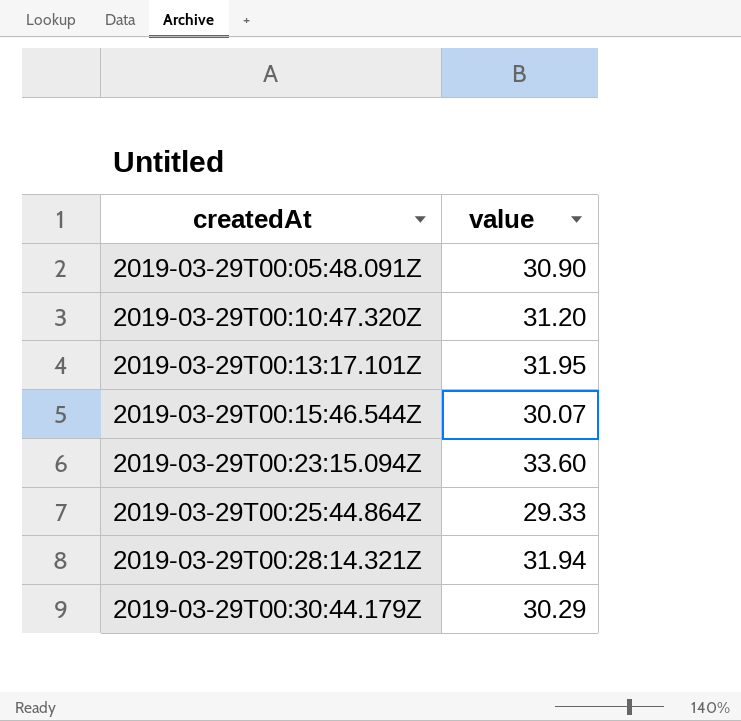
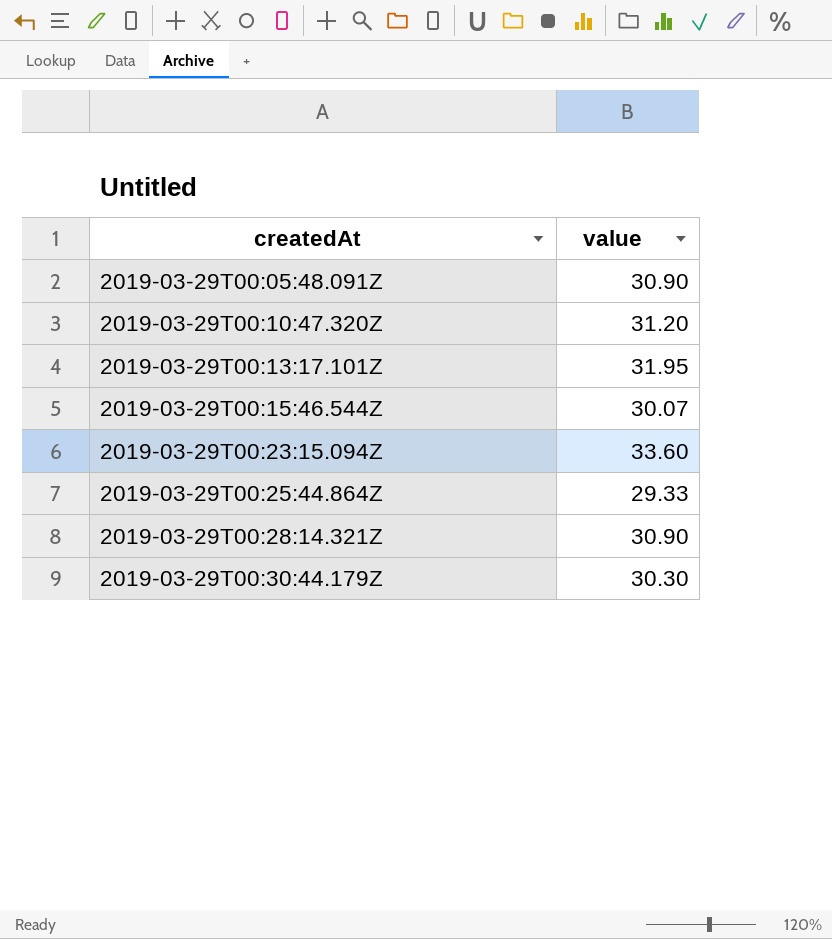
2019-03-29T00:28:14.321Z | value: 31.94 -> 30.90
2019-03-29T00:30:44.179Z | value: 30.29 -> 30.30

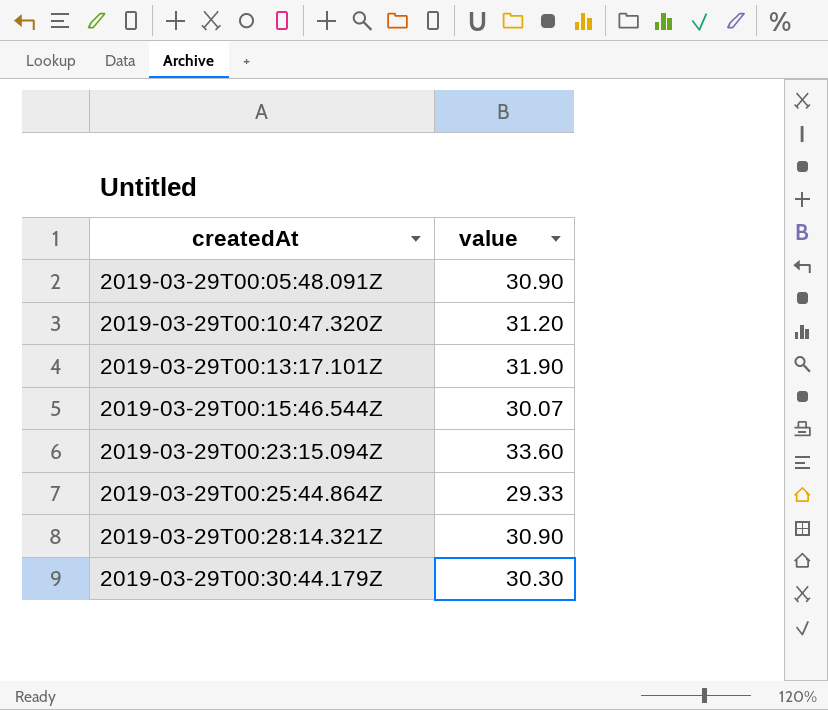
2019-03-29T00:13:17.101Z | value: 31.95 -> 31.90

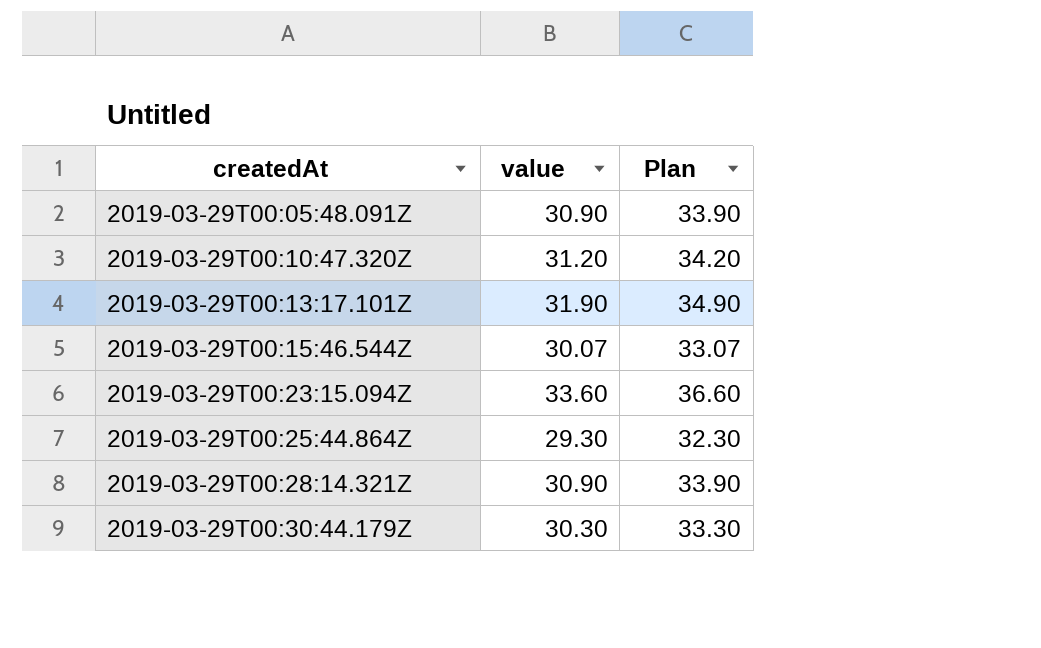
column Plan | formula: none -> [value] + 3
2019-03-29T00:25:44.864Z | value: 29.33 -> 29.30

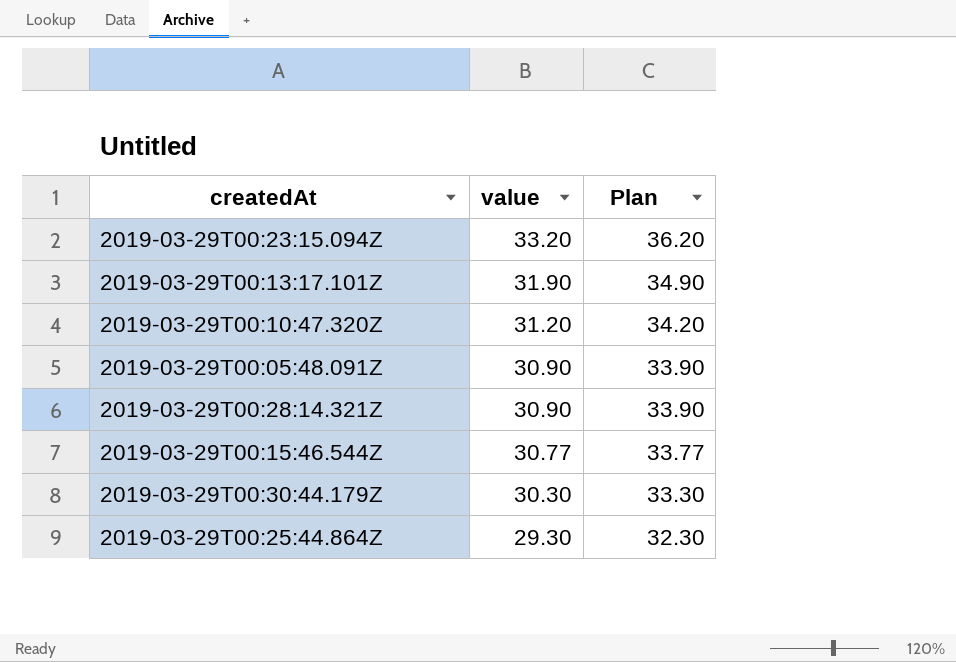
row order: createdAt ascending -> value descending
2019-03-29T00:23:15.094Z | value: 33.60 -> 33.20
2019-03-29T00:23:15.094Z | Plan: 36.60 -> 36.20
2019-03-29T00:15:46.544Z | value: 30.07 -> 30.77
2019-03-29T00:15:46.544Z | Plan: 33.07 -> 33.77

